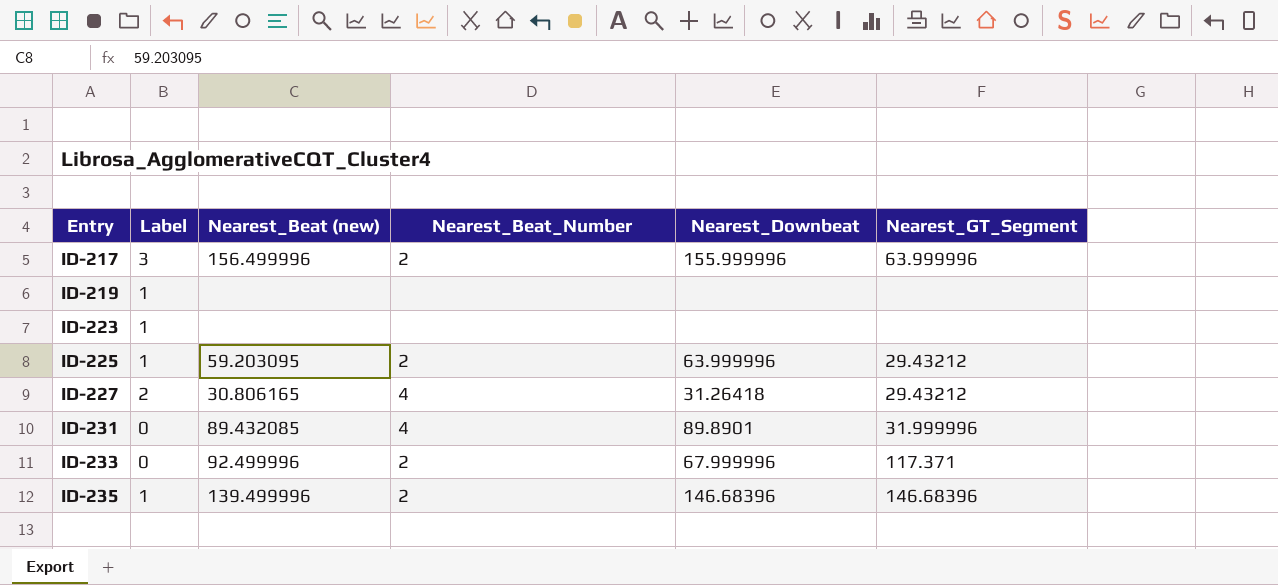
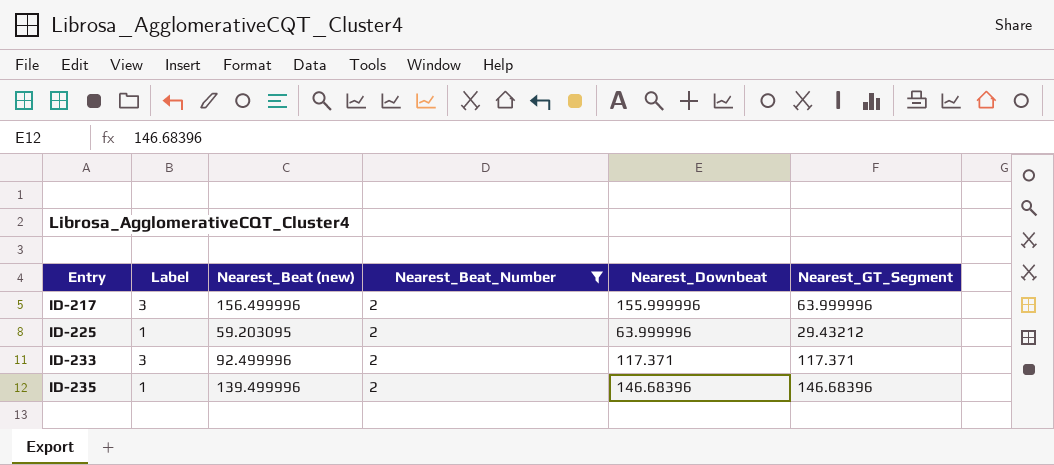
filter: none -> Nearest_Beat_Number = 2
ID-233 | Label: 0 -> 3
ID-233 | Nearest_Downbeat: 67.999996 -> 117.371

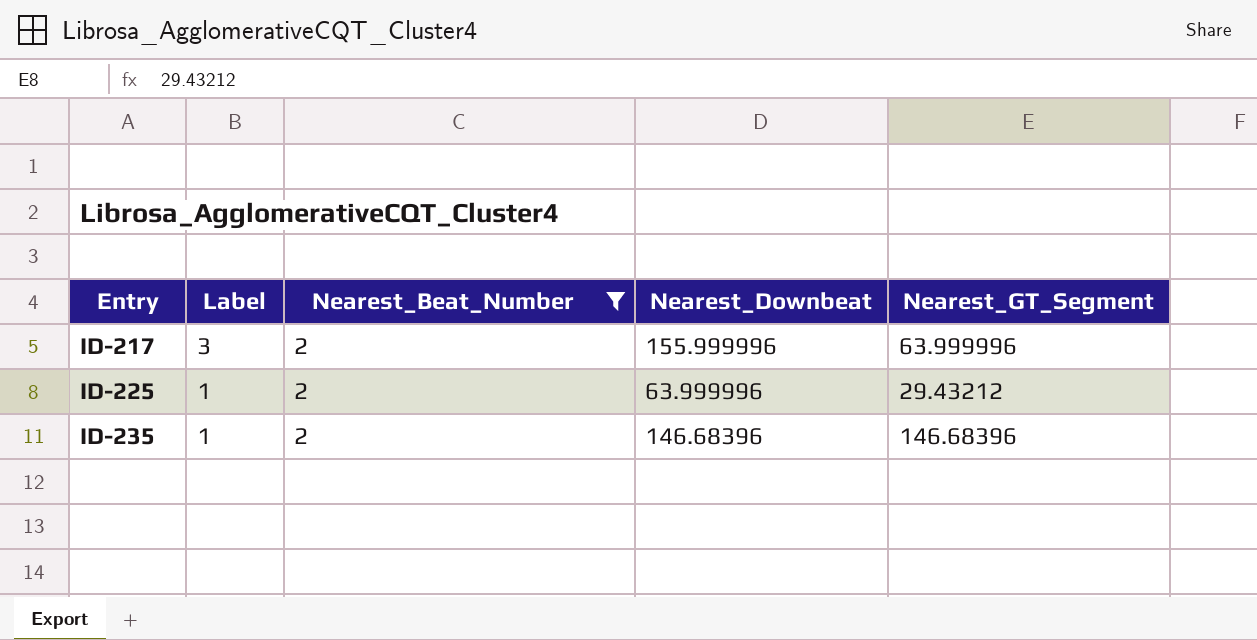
column Nearest_Beat (new) | position: 3 -> none
row ID-233: 3 | 92.499996 | 2 | 117.371 | 117.371 -> none

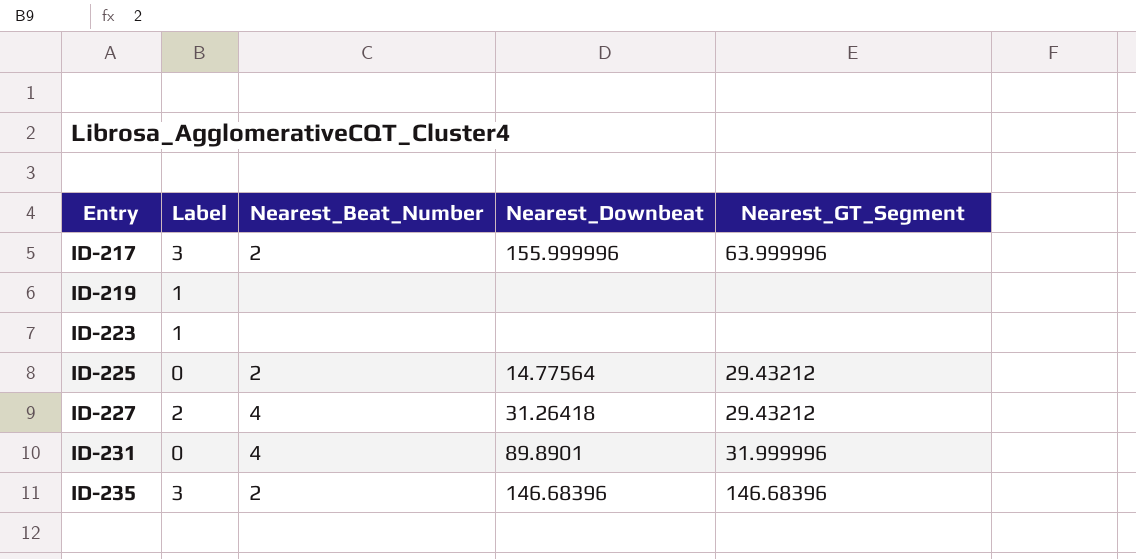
filter: Nearest_Beat_Number = 2 -> none
ID-225 | Label: 1 -> 0
ID-225 | Nearest_Downbeat: 63.999996 -> 14.77564
ID-235 | Label: 1 -> 3

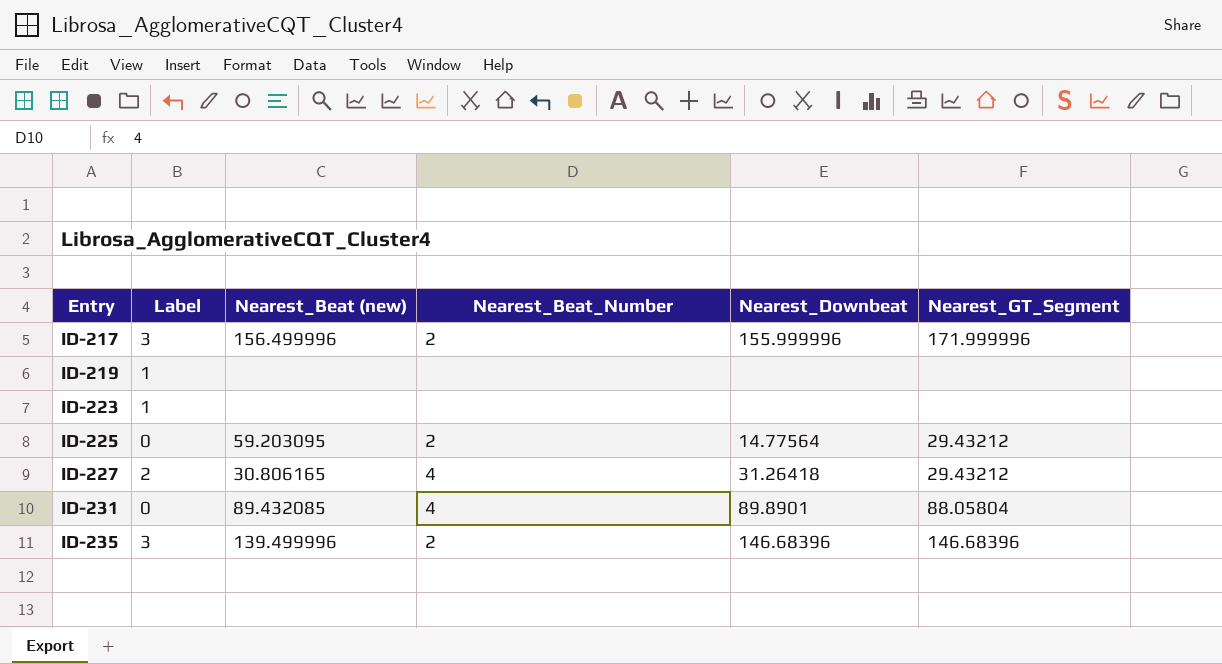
column Nearest_Beat (new) | position: none -> 3
ID-217 | Nearest_GT_Segment: 63.999996 -> 171.999996
ID-231 | Nearest_GT_Segment: 31.999996 -> 88.05804

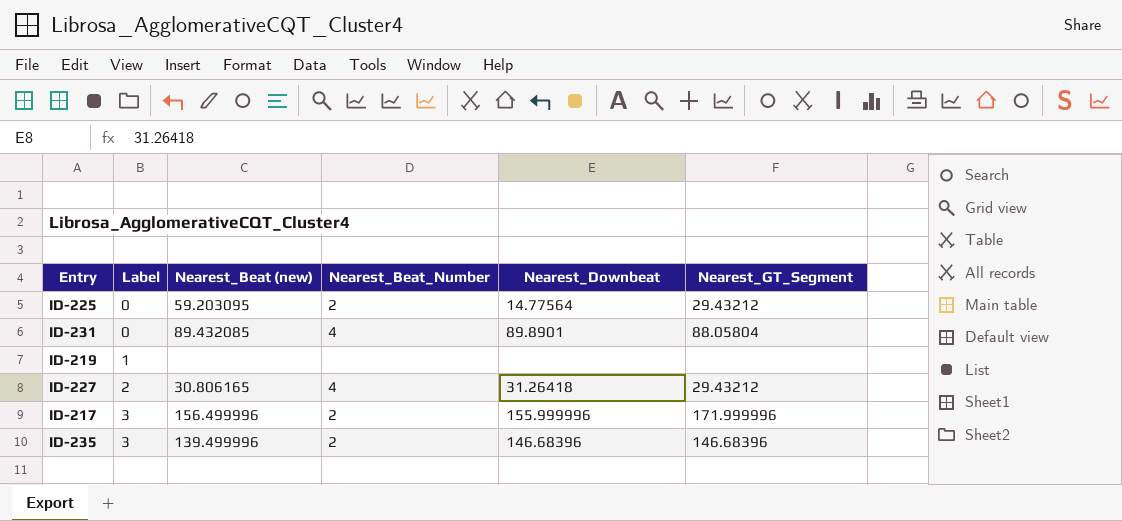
row order: Entry ascending -> Label ascending
row ID-223: 1 | none | none | none | none -> none

